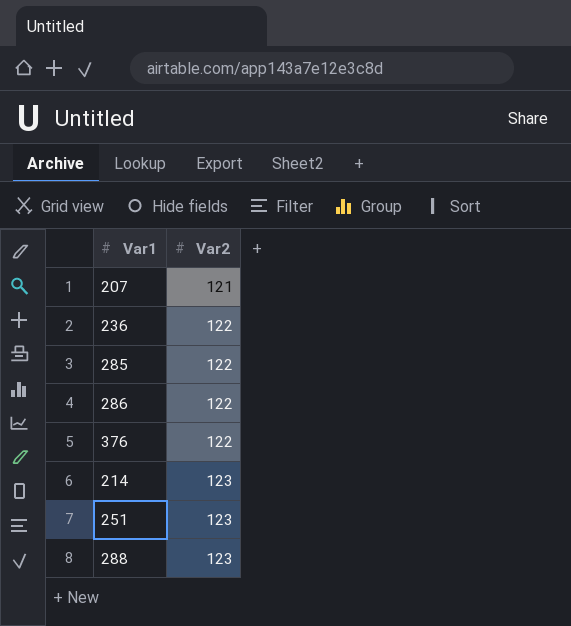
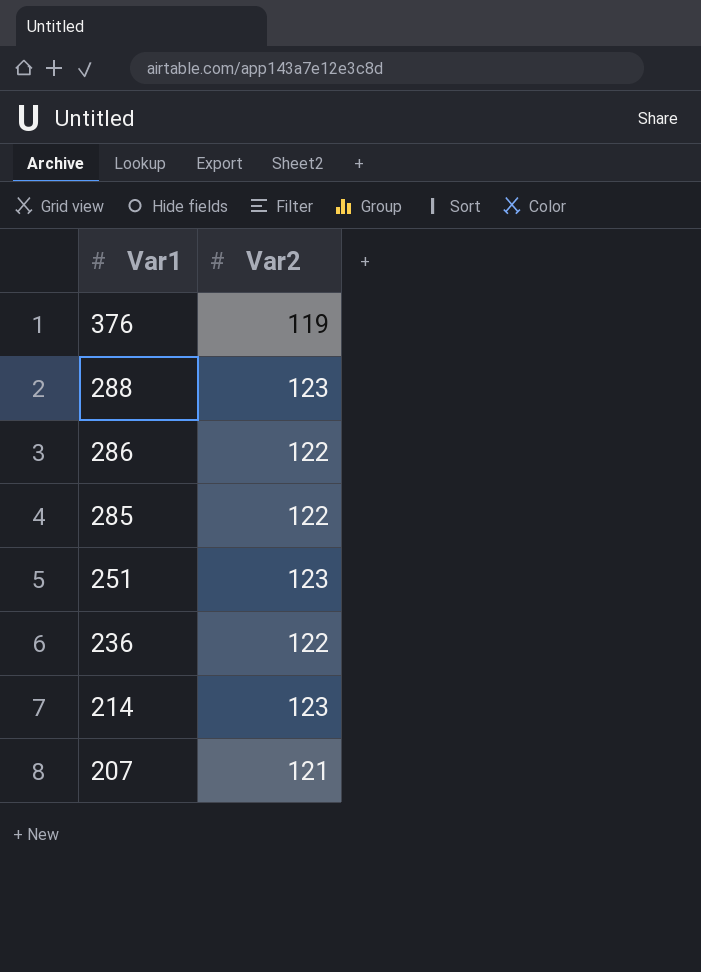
row order: Var2 ascending -> Var1 descending
376 | Var2: 122 -> 119

